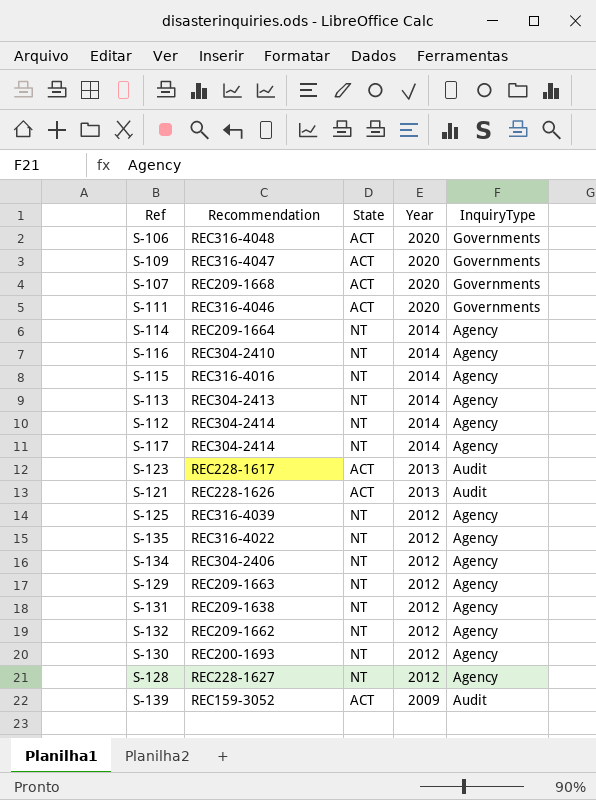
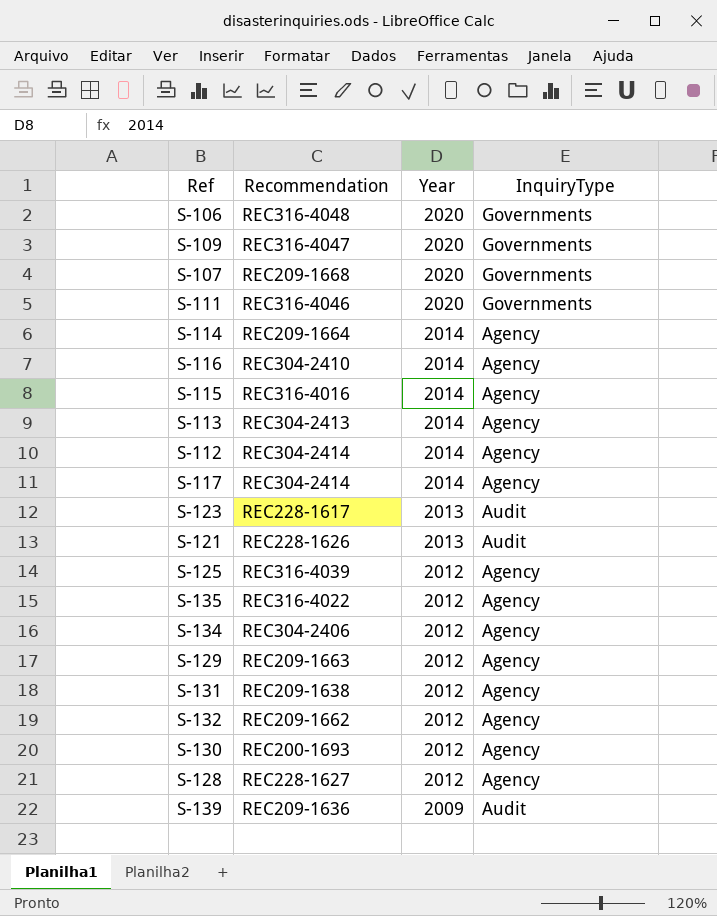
column State | position: 3 -> none
S-139 | Recommendation: REC159-3052 -> REC209-1636

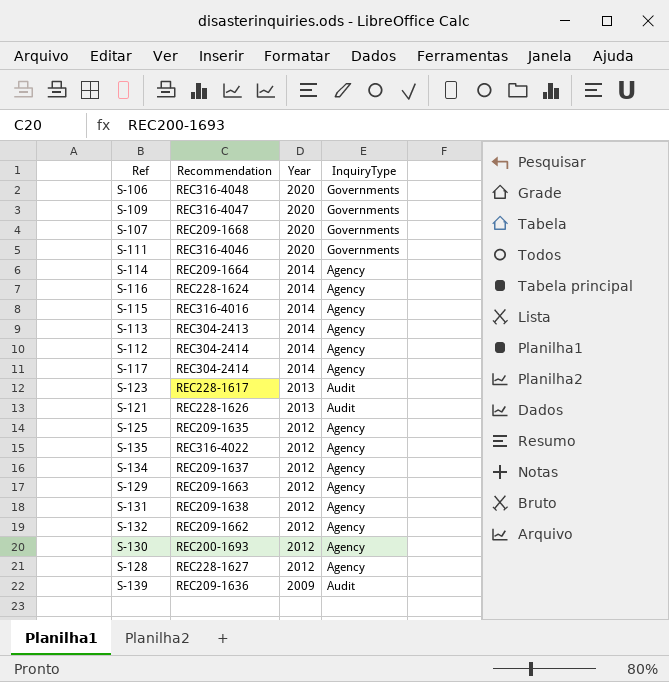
S-116 | Recommendation: REC304-2410 -> REC228-1624
S-125 | Recommendation: REC316-4039 -> REC209-1635
S-134 | Recommendation: REC304-2406 -> REC209-1637

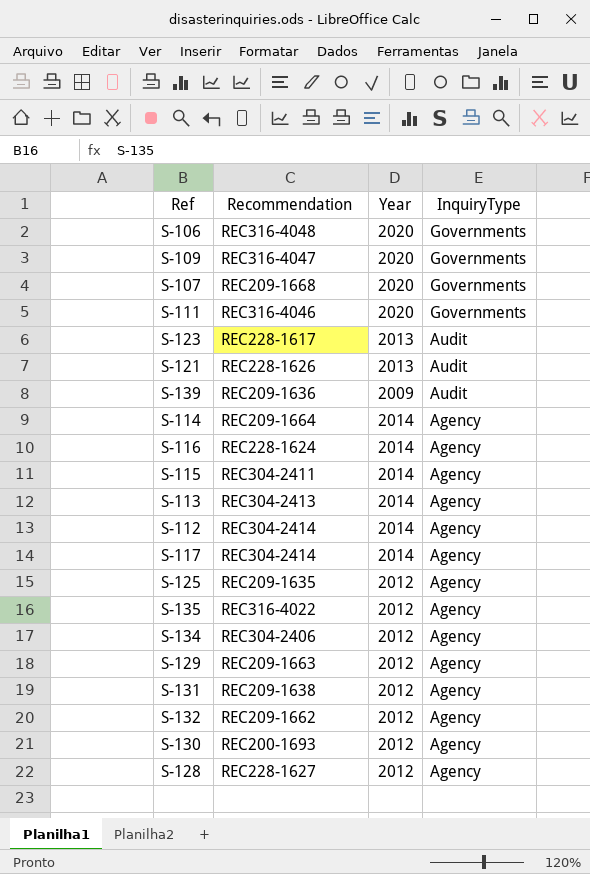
row order: Year descending -> InquiryType descending
S-115 | Recommendation: REC316-4016 -> REC304-2411
S-134 | Recommendation: REC209-1637 -> REC304-2406

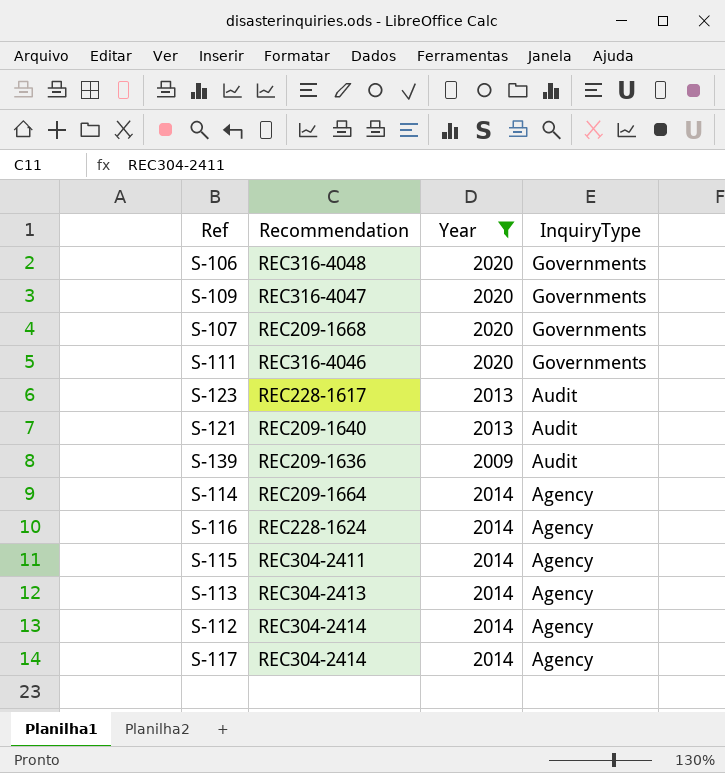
filter: none -> Year != 2012
S-121 | Recommendation: REC228-1626 -> REC209-1640

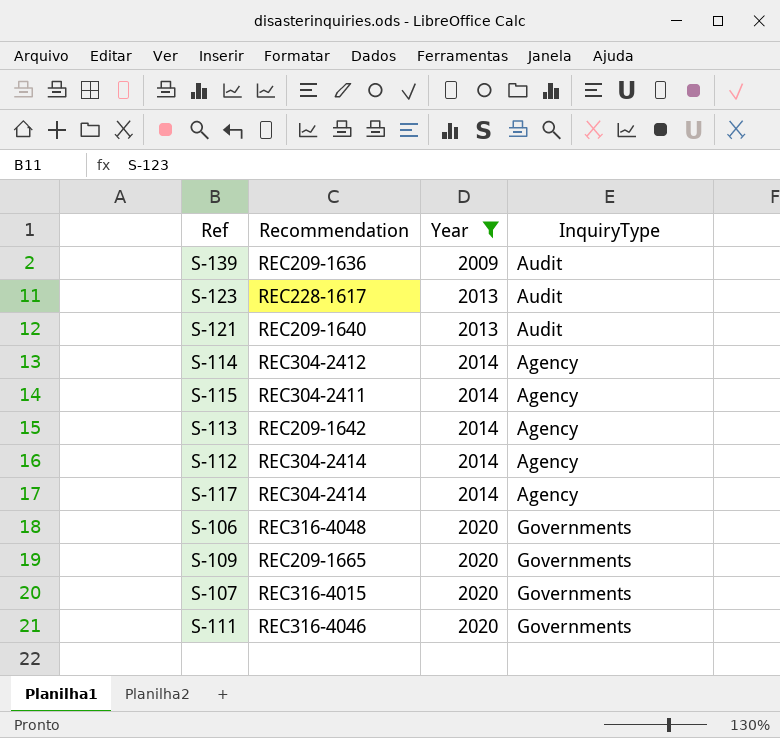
row order: InquiryType descending -> Year ascending
row S-116: REC228-1624 | 2014 | Agency -> none
S-114 | Recommendation: REC209-1664 -> REC304-2412
S-113 | Recommendation: REC304-2413 -> REC209-1642
S-109 | Recommendation: REC316-4047 -> REC209-1665
S-107 | Recommendation: REC209-1668 -> REC316-4015

